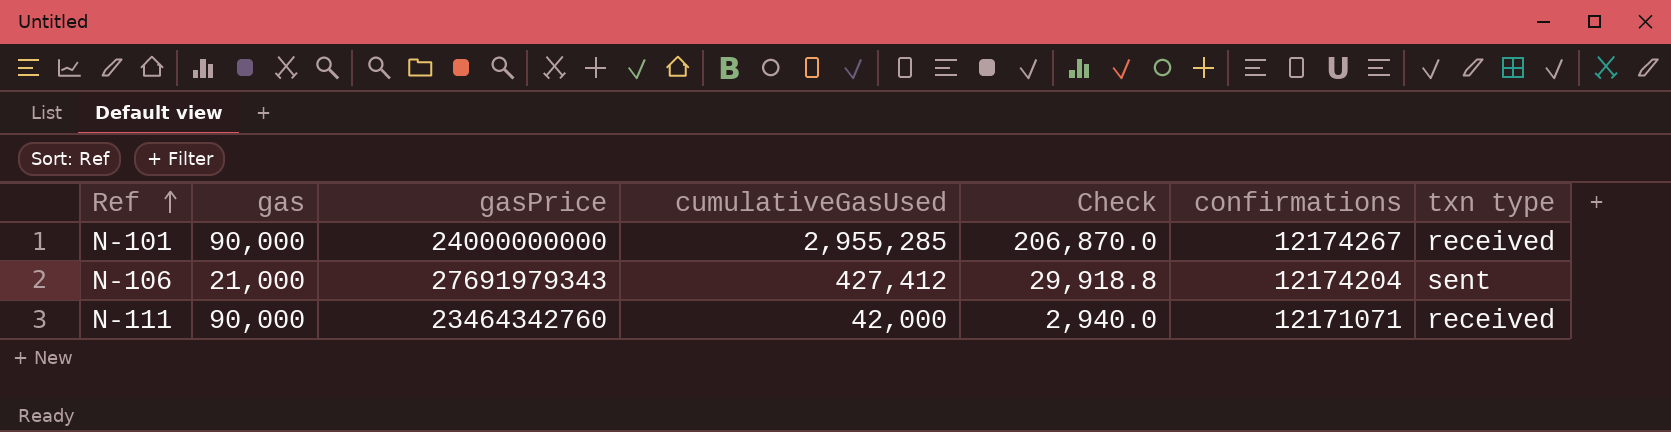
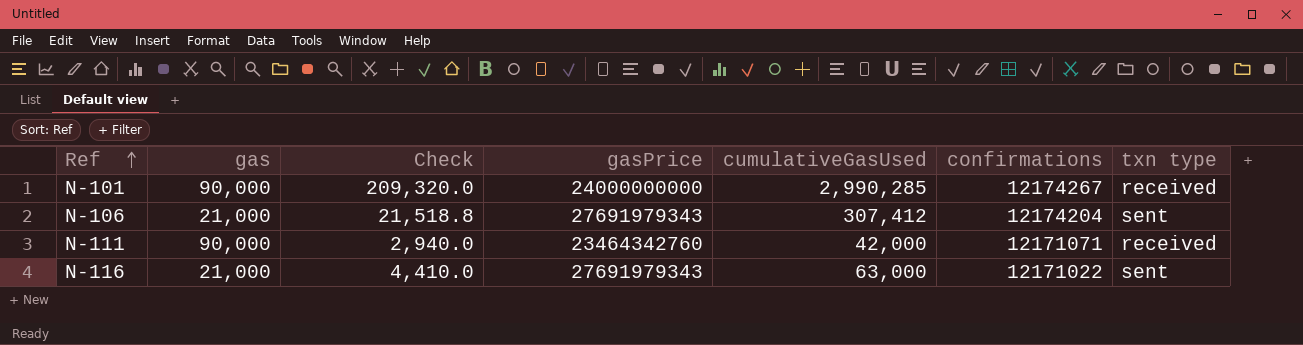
column Check | position: 5 -> 3
N-101 | Check: 206,870.0 -> 209,320.0
N-101 | cumulativeGasUsed: 2,955,285 -> 2,990,285
N-106 | Check: 29,918.8 -> 21,518.8
N-106 | cumulativeGasUsed: 427,412 -> 307,412
row N-116: none -> 21,000 | 4,410.0 | 27691979343 | 63,000 | 12171022 | sent

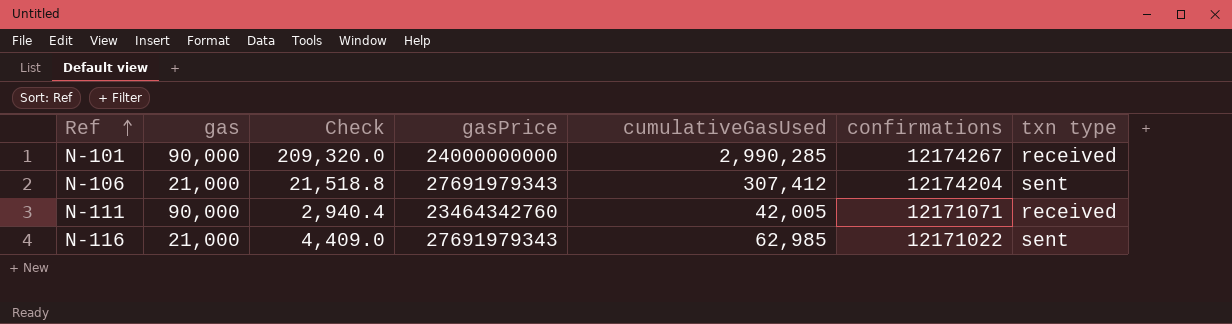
N-111 | Check: 2,940.0 -> 2,940.4
N-111 | cumulativeGasUsed: 42,000 -> 42,005
N-116 | Check: 4,410.0 -> 4,409.0
N-116 | cumulativeGasUsed: 63,000 -> 62,985

